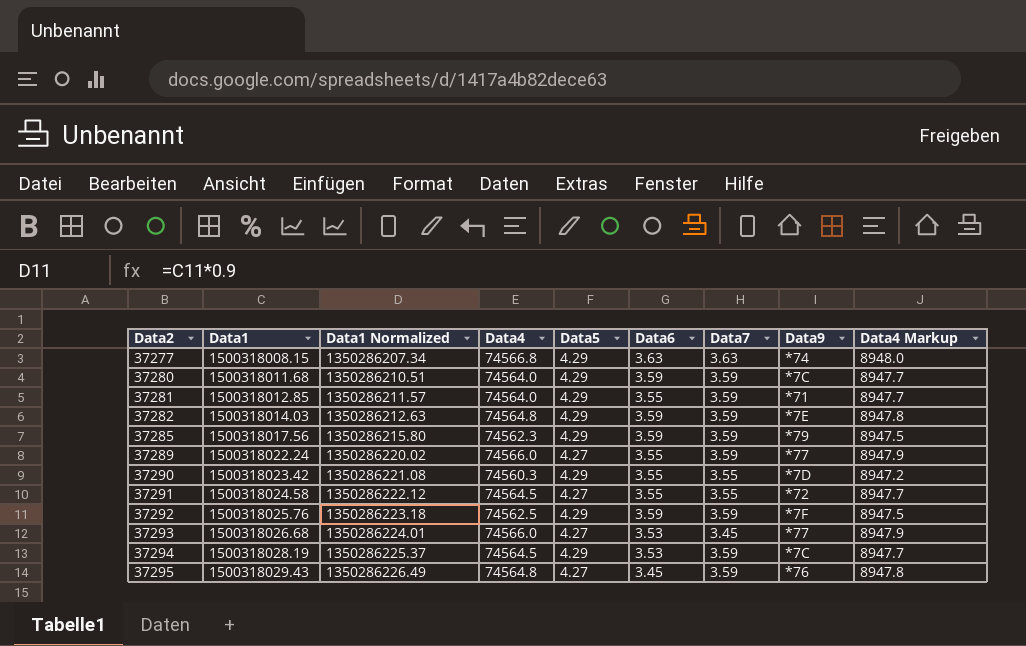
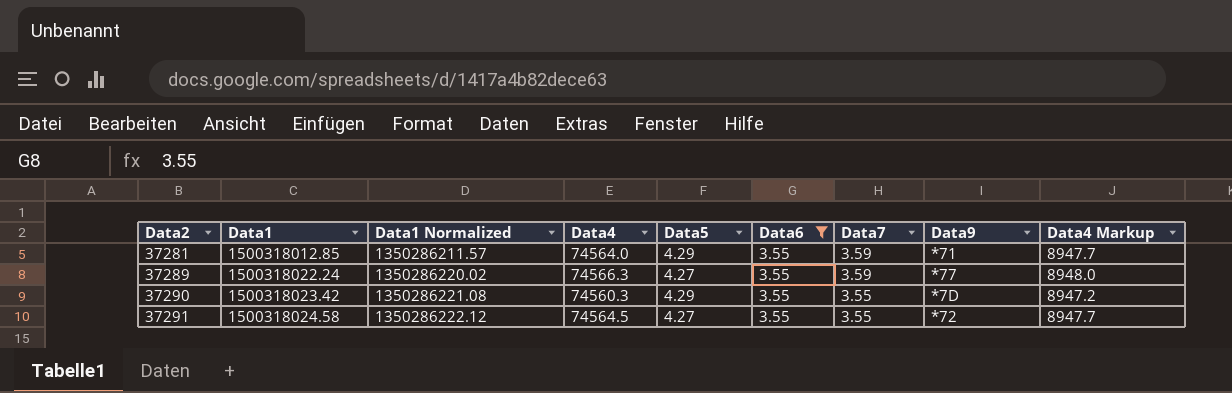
filter: none -> Data6 = 3.55
37289 | Data4: 74566.0 -> 74566.3
37289 | Data4 Markup: 8947.9 -> 8948.0

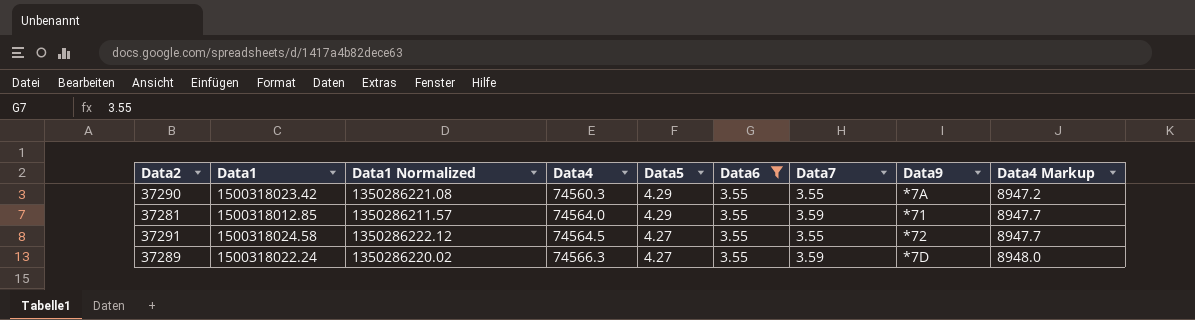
row order: Data2 ascending -> Data4 ascending
37290 | Data9: *7D -> *7A
37289 | Data9: *77 -> *7D

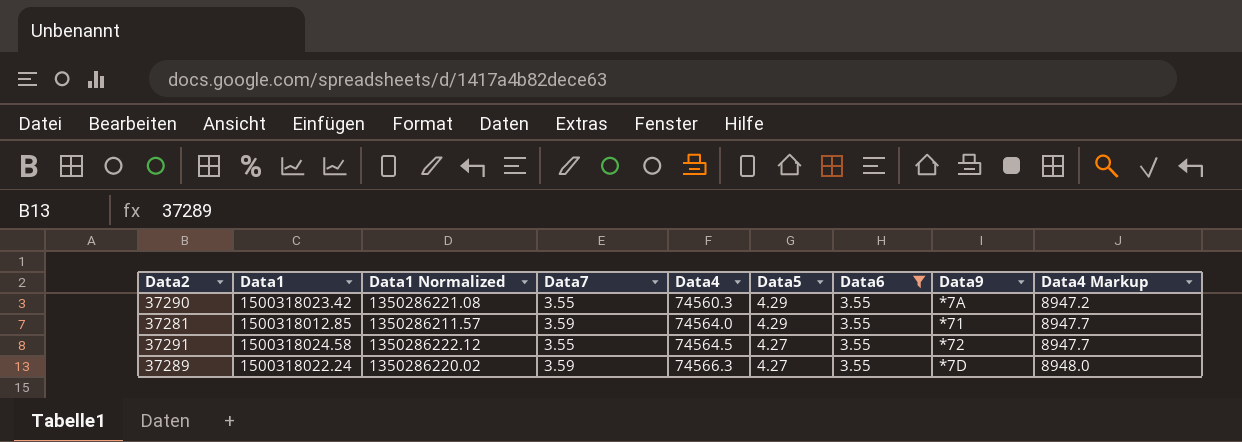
column Data7 | position: 7 -> 4

